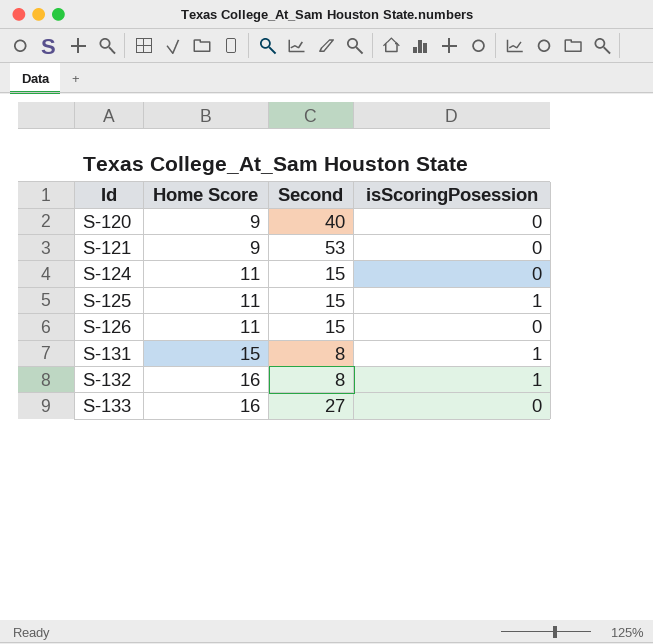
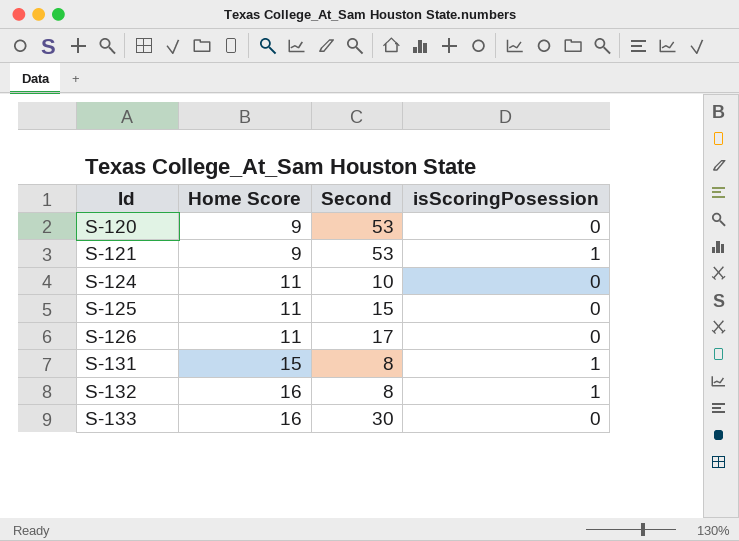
S-120 | Second: 40 -> 53
S-121 | isScoringPosession: 0 -> 1
S-124 | Second: 15 -> 10
S-125 | isScoringPosession: 1 -> 0
S-126 | Second: 15 -> 17
S-133 | Second: 27 -> 30

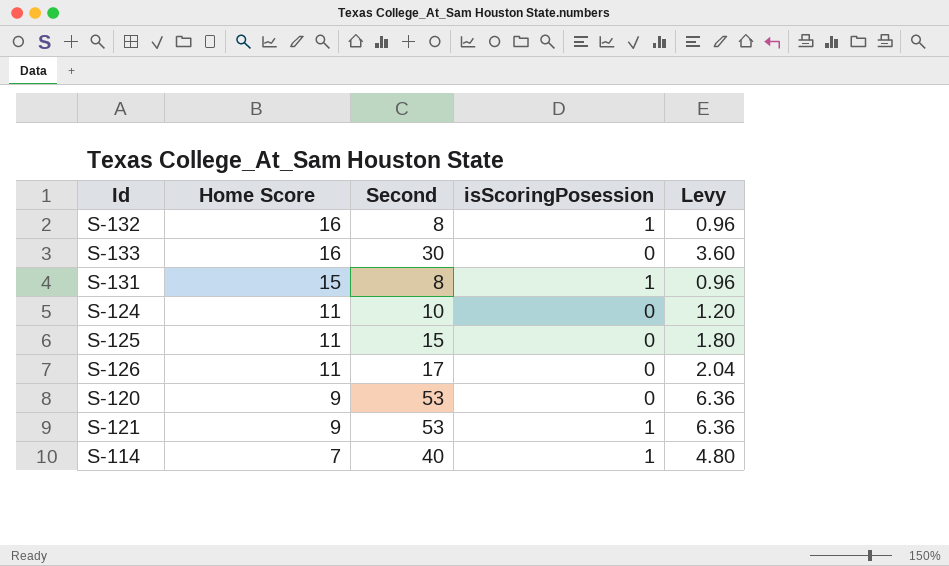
row order: Id ascending -> Home Score descending
column Levy | formula: none -> [Second] * 0.12
row S-114: none -> 7 | 40 | 1 | 4.80

